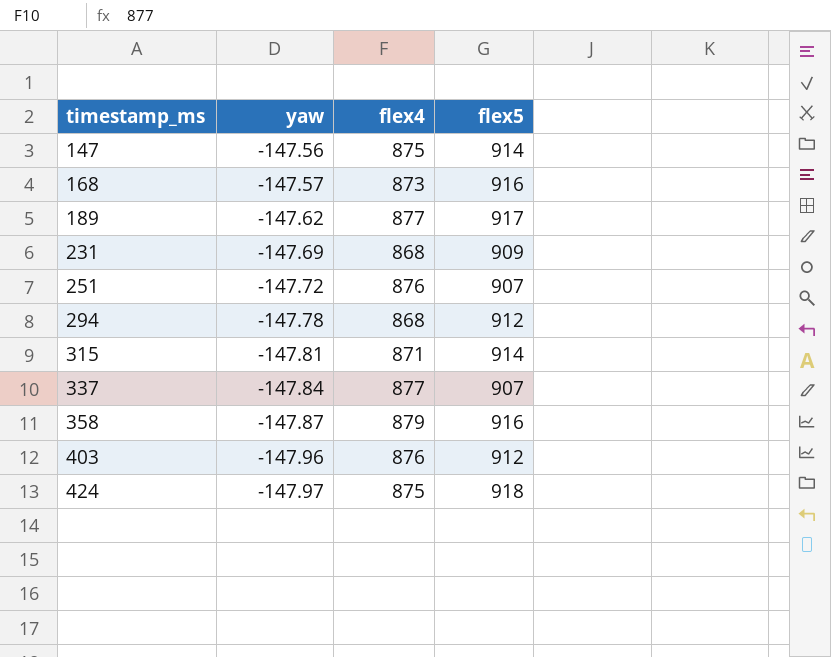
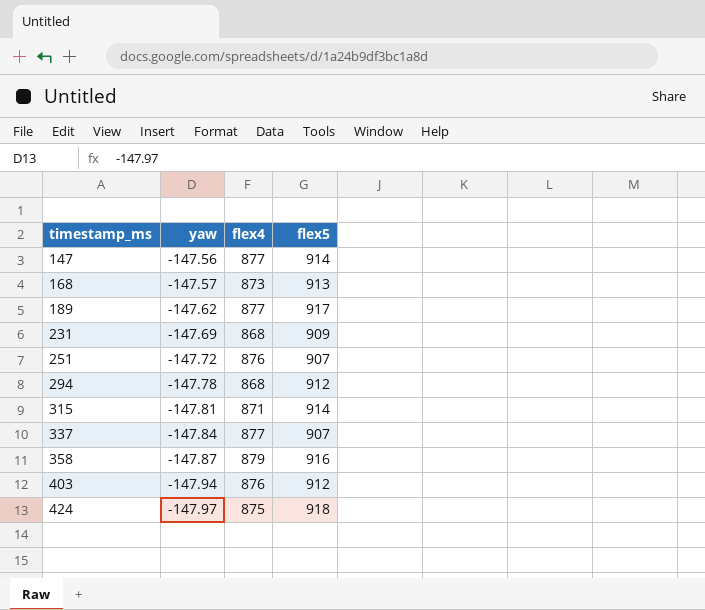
147 | flex4: 875 -> 877
168 | flex5: 916 -> 913
403 | yaw: -147.96 -> -147.94

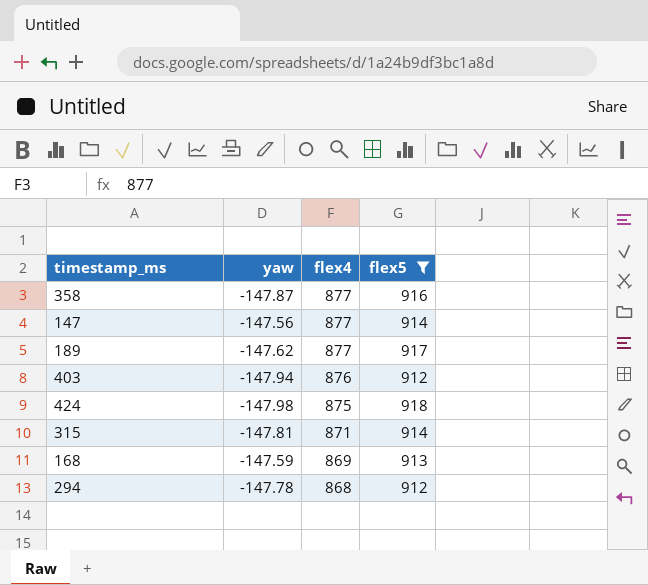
filter: none -> flex5 >= 912
row order: timestamp_ms ascending -> flex4 descending
358 | flex4: 879 -> 877
424 | yaw: -147.97 -> -147.98
168 | yaw: -147.57 -> -147.59
168 | flex4: 873 -> 869

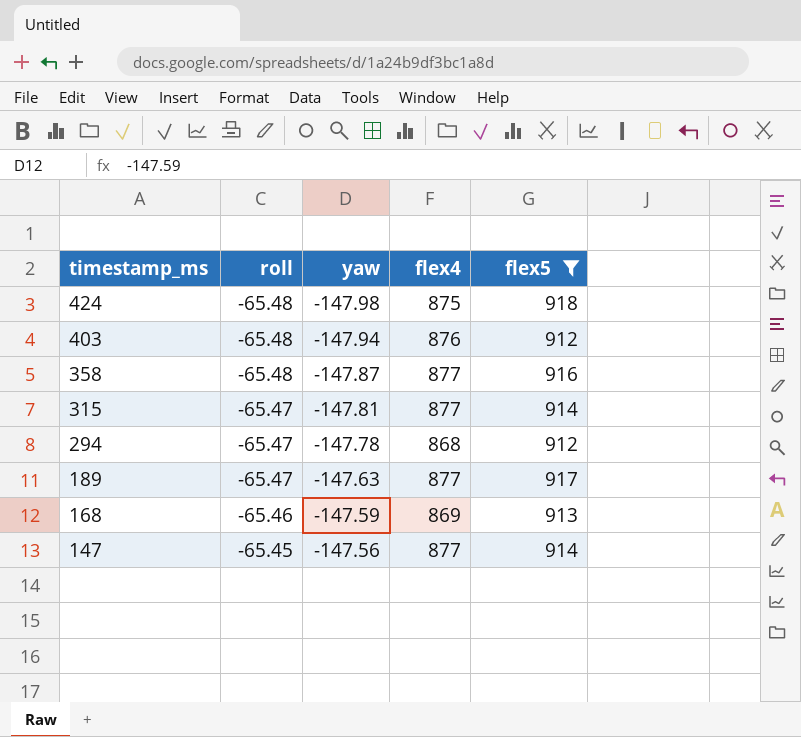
row order: flex4 descending -> timestamp_ms descending
column roll | position: none -> 2
315 | flex4: 871 -> 877
189 | yaw: -147.62 -> -147.63

